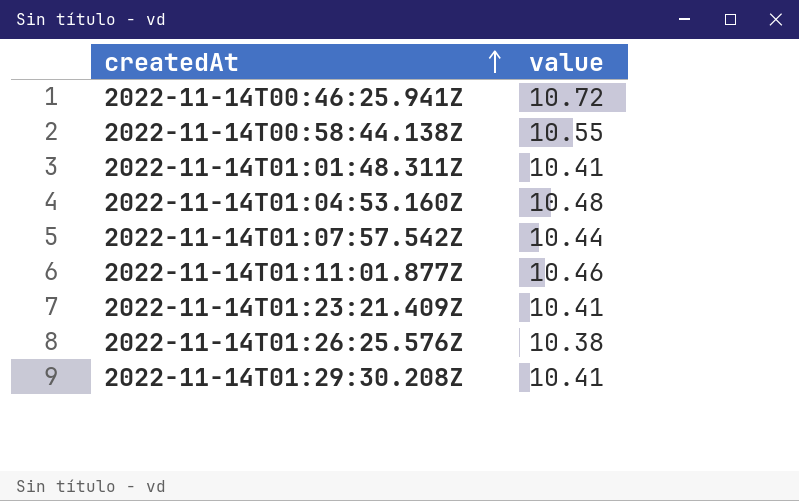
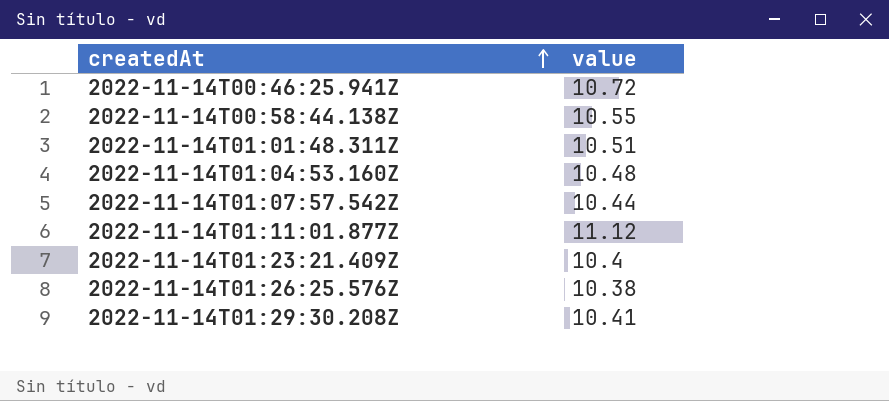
2022-11-14T01:01:48.311Z | value: 10.41 -> 10.51
2022-11-14T01:11:01.877Z | value: 10.46 -> 11.12
2022-11-14T01:23:21.409Z | value: 10.41 -> 10.4

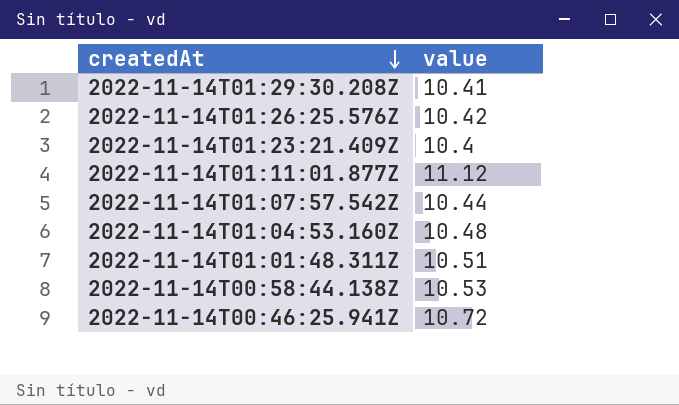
row order: createdAt ascending -> createdAt descending
2022-11-14T01:26:25.576Z | value: 10.38 -> 10.42
2022-11-14T00:58:44.138Z | value: 10.55 -> 10.53

